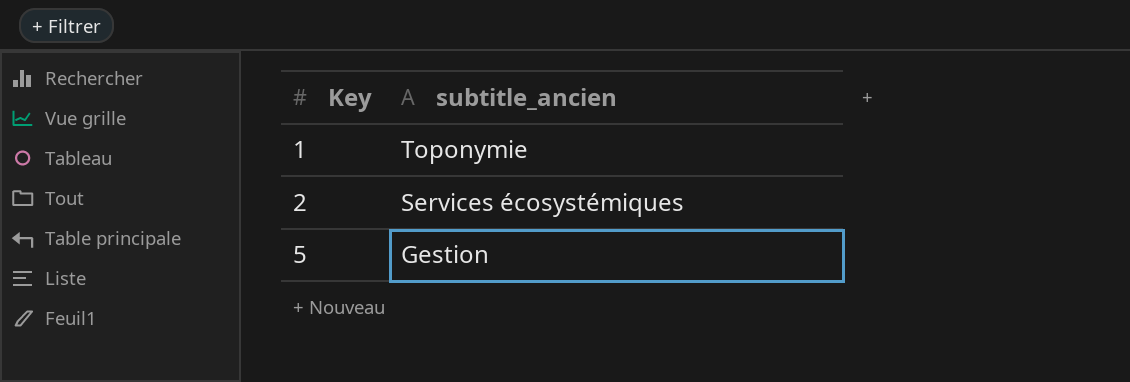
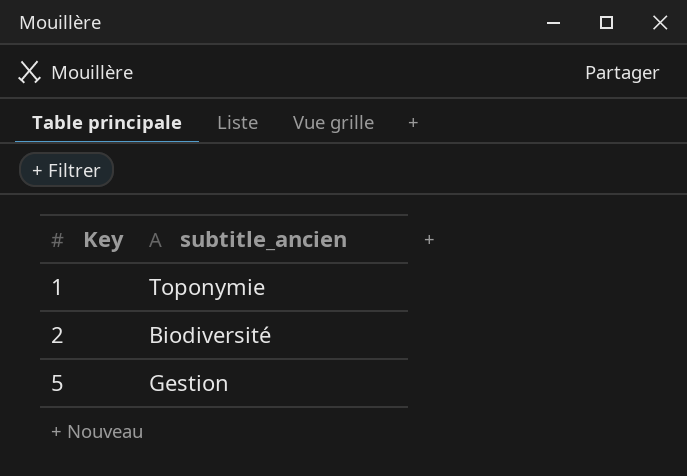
2 | subtitle_ancien: Services écosystémiques -> Biodiversité

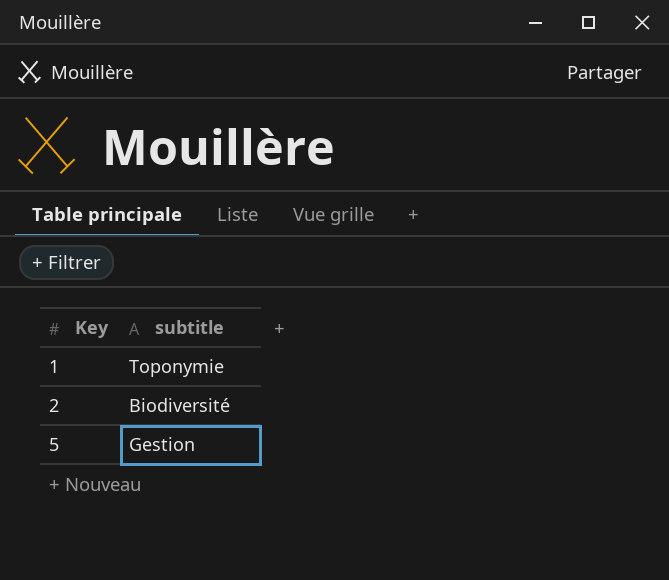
column name: subtitle_ancien -> subtitle

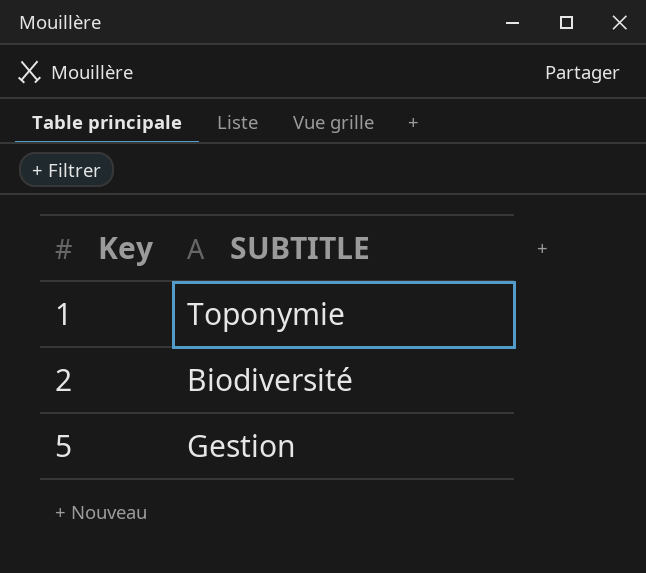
column name: subtitle -> SUBTITLE

